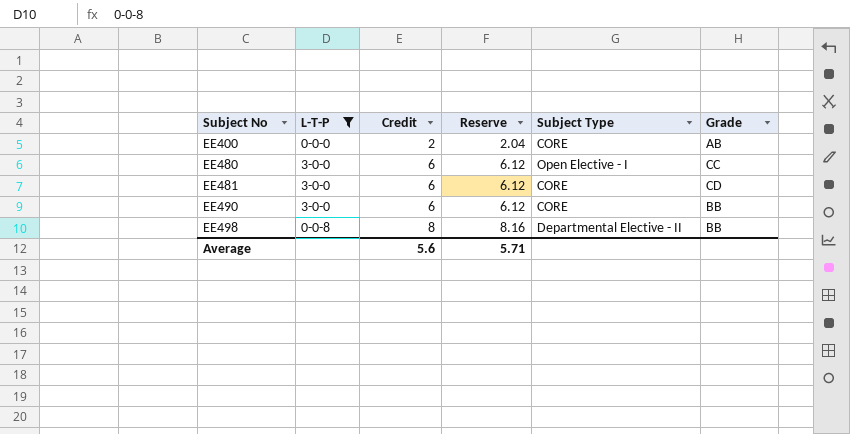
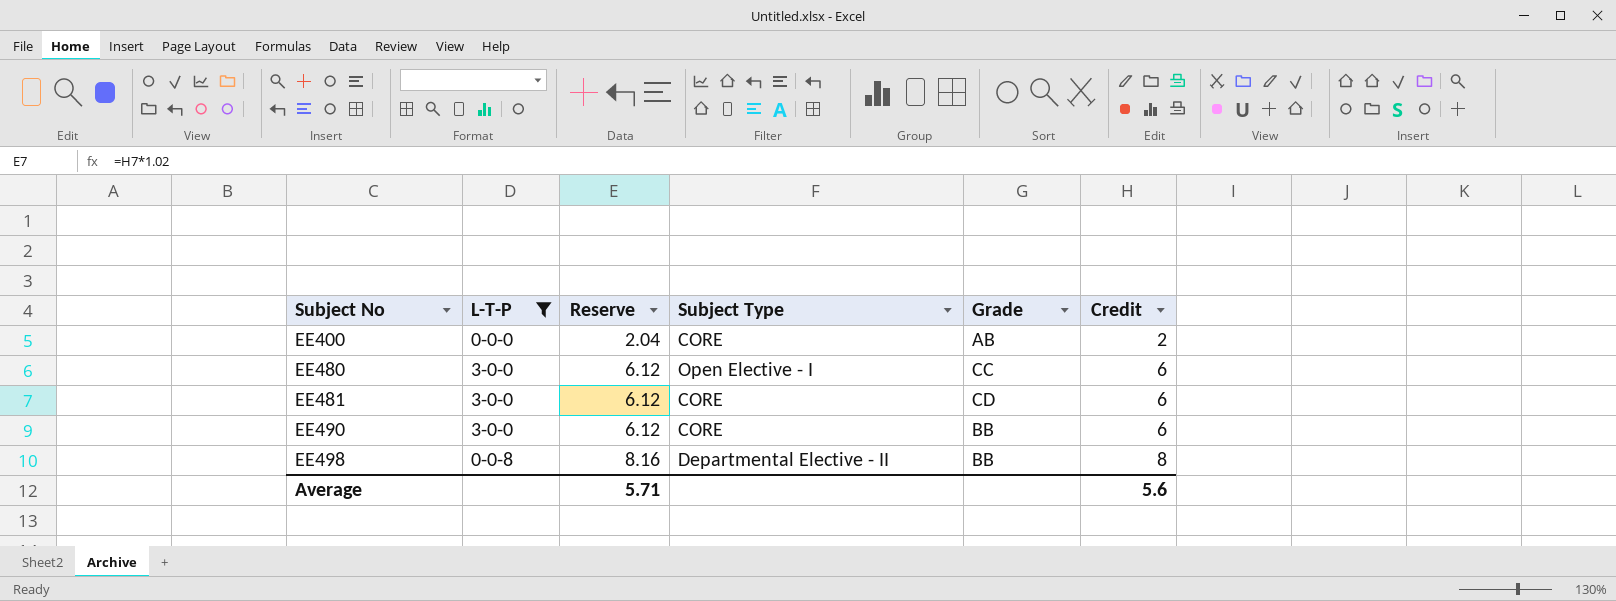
column Credit | position: 3 -> 6

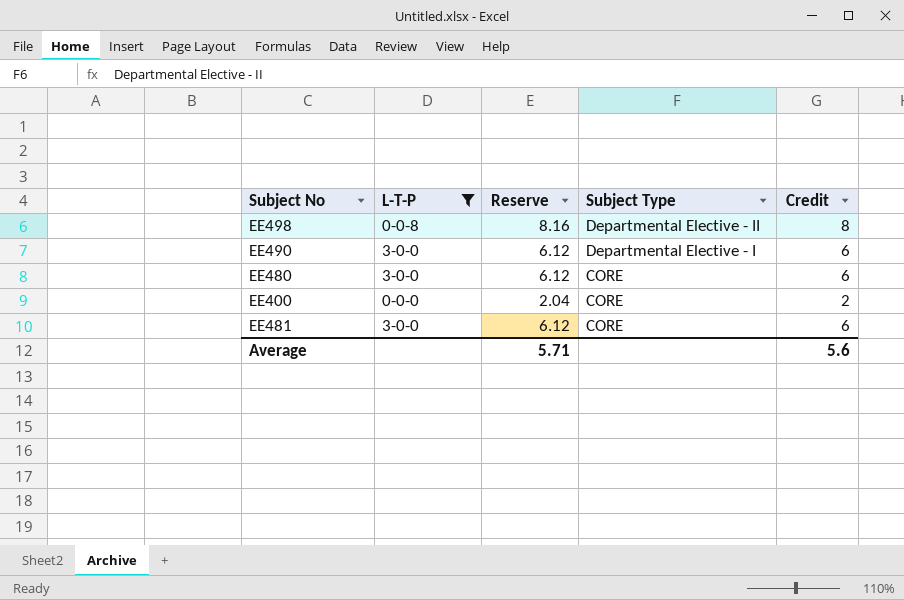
row order: Subject No ascending -> Subject Type descending
column Grade | position: 5 -> none
EE490 | Subject Type: CORE -> Departmental Elective - I
EE480 | Subject Type: Open Elective - I -> CORE

